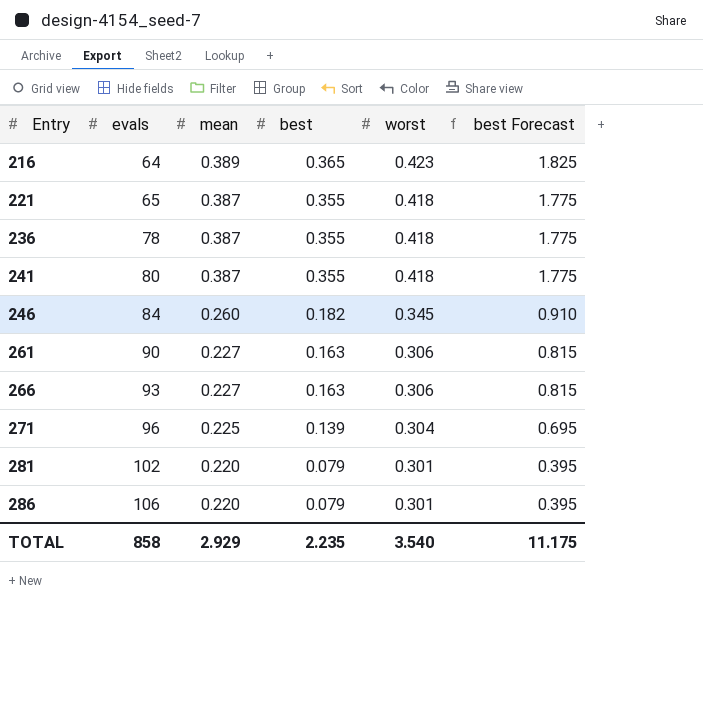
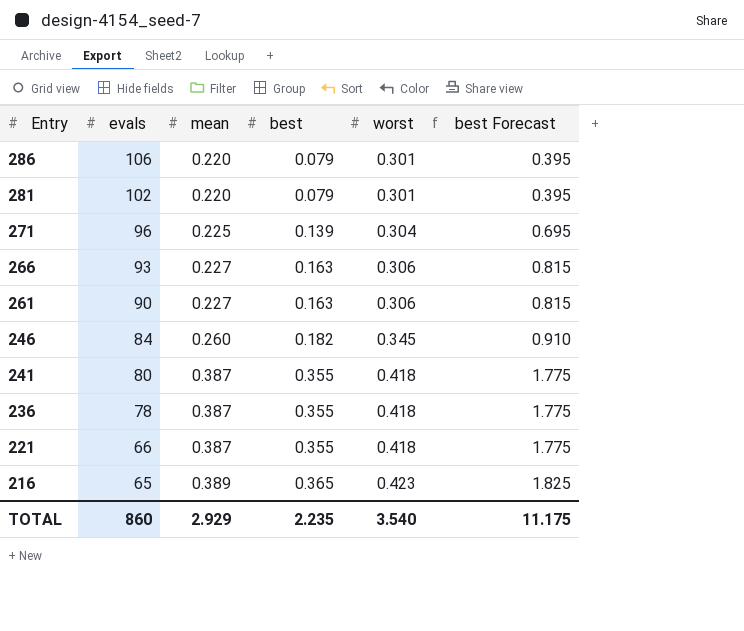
row order: Entry ascending -> Entry descending
221 | evals: 65 -> 66
216 | evals: 64 -> 65
TOTAL | evals: 858 -> 860

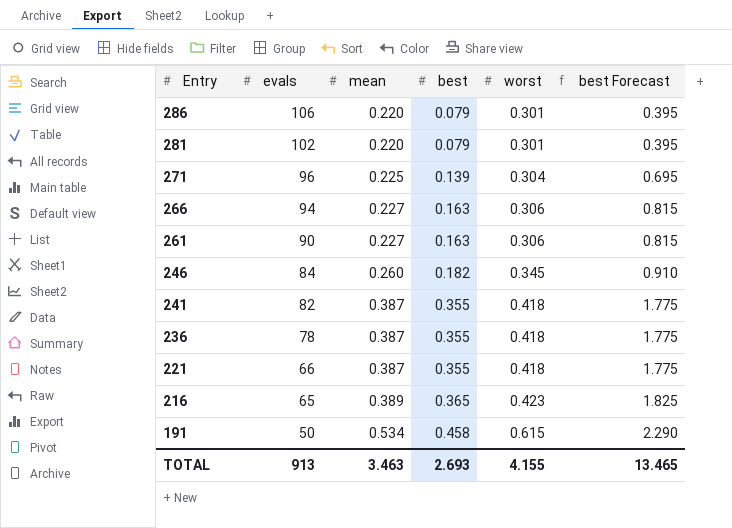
266 | evals: 93 -> 94
241 | evals: 80 -> 82
row 191: none -> 50 | 0.534 | 0.458 | 0.615 | 2.290
TOTAL | evals: 860 -> 913
TOTAL | mean: 2.929 -> 3.463
TOTAL | best: 2.235 -> 2.693
TOTAL | worst: 3.540 -> 4.155
TOTAL | best Forecast: 11.175 -> 13.465

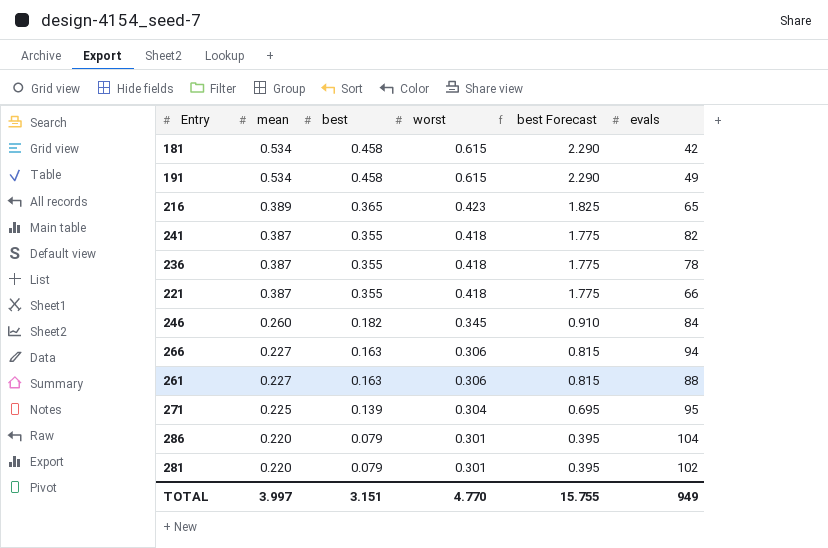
row order: Entry descending -> mean descending
column evals | position: 2 -> 6
row 181: none -> 0.534 | 0.458 | 0.615 | 2.290 | 42
191 | evals: 50 -> 49
261 | evals: 90 -> 88
271 | evals: 96 -> 95
286 | evals: 106 -> 104
TOTAL | mean: 3.463 -> 3.997
TOTAL | best: 2.693 -> 3.151
TOTAL | worst: 4.155 -> 4.770
TOTAL | best Forecast: 13.465 -> 15.755
TOTAL | evals: 913 -> 949

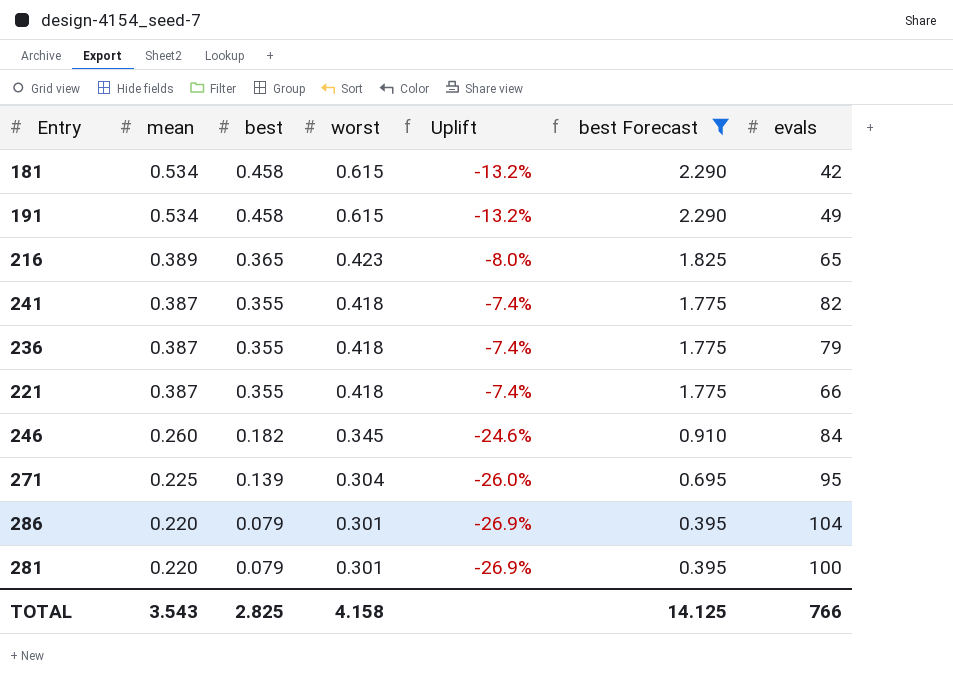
filter: none -> best Forecast != 0.815
column Uplift | formula: none -> ([mean] - [worst]) / [worst]
236 | evals: 78 -> 79
281 | evals: 102 -> 100
TOTAL | mean: 3.997 -> 3.543
TOTAL | best: 3.151 -> 2.825
TOTAL | worst: 4.770 -> 4.158
TOTAL | best Forecast: 15.755 -> 14.125
TOTAL | evals: 949 -> 766

